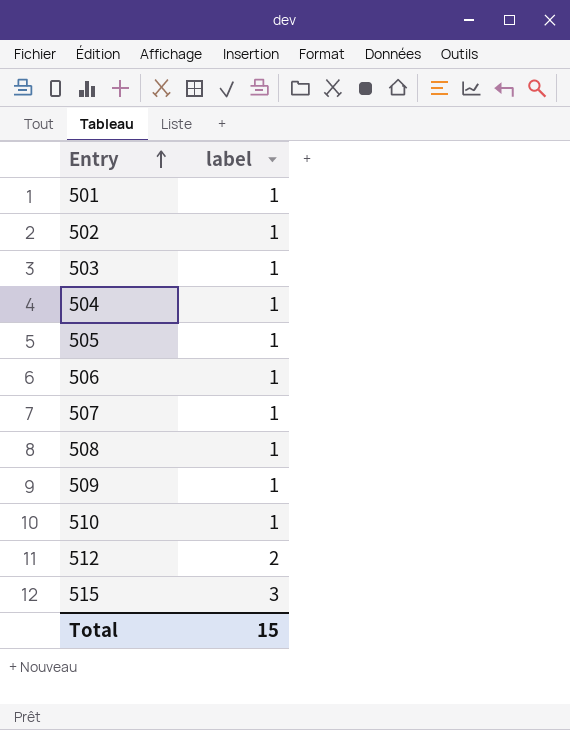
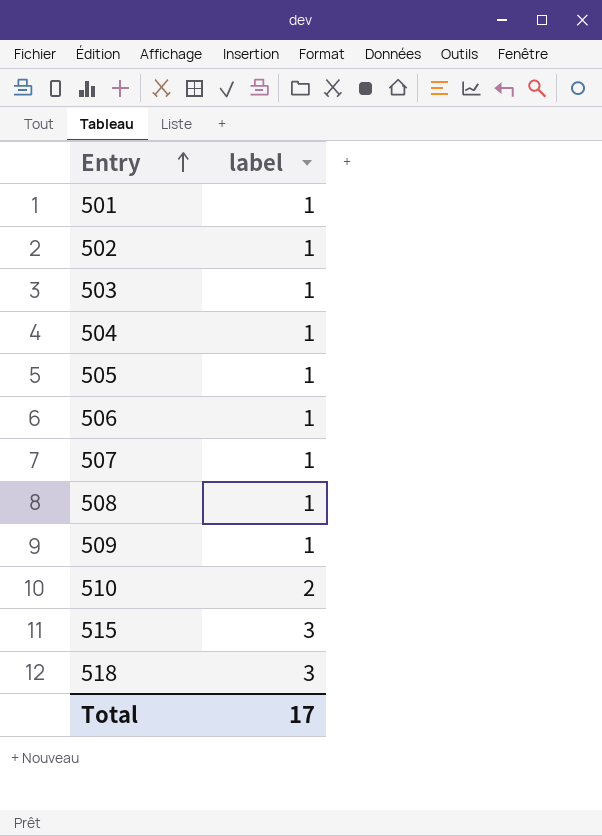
row 512: 2 -> none
510 | label: 1 -> 2
row 518: none -> 3
Total | label: 15 -> 17

